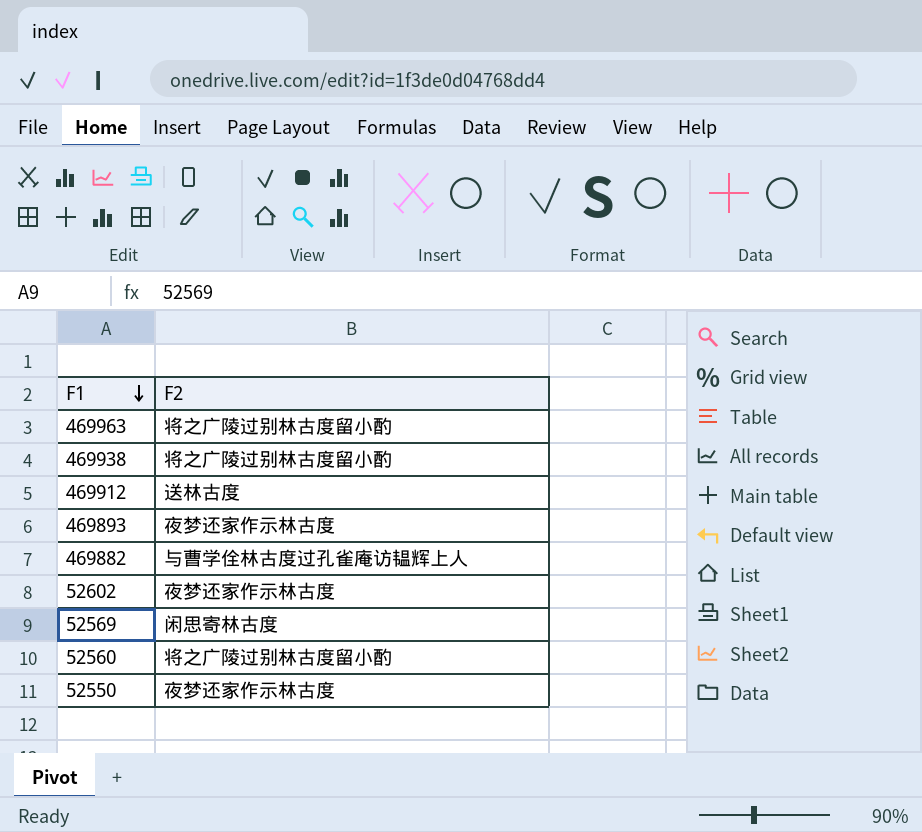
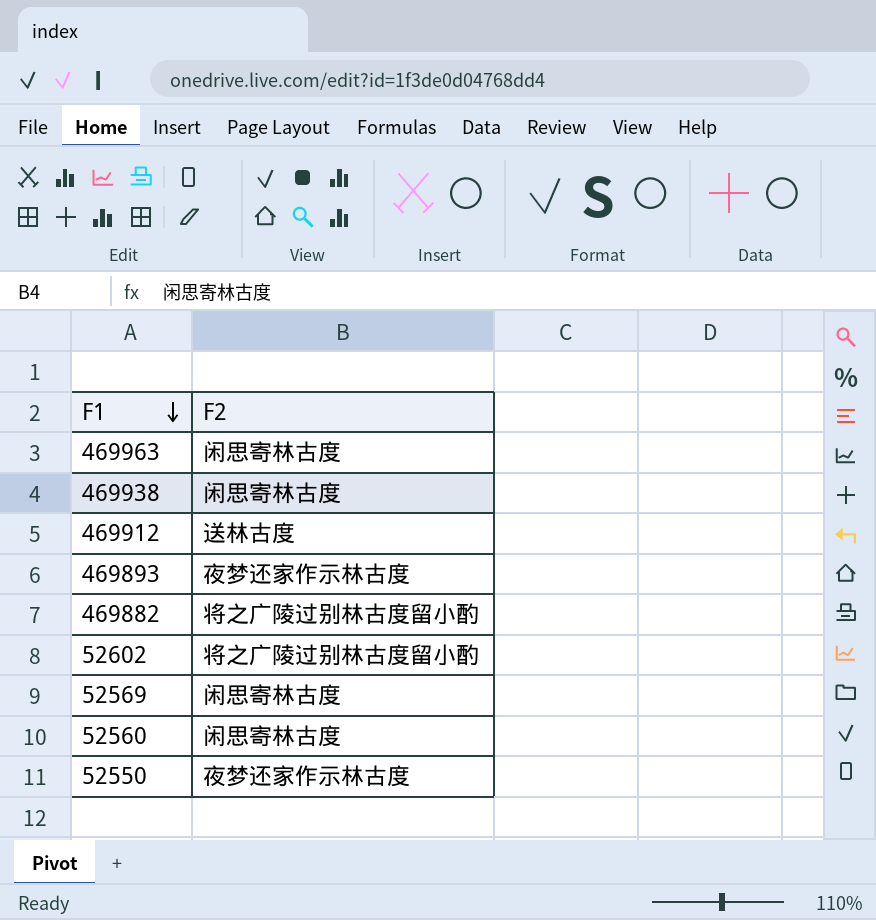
469963 | F2: 将之广陵过别林古度留小酌 -> 闲思寄林古度
469938 | F2: 将之广陵过别林古度留小酌 -> 闲思寄林古度
469882 | F2: 与曹学佺林古度过孔雀庵访韫辉上人 -> 将之广陵过别林古度留小酌
52602 | F2: 夜梦还家作示林古度 -> 将之广陵过别林古度留小酌
52560 | F2: 将之广陵过别林古度留小酌 -> 闲思寄林古度

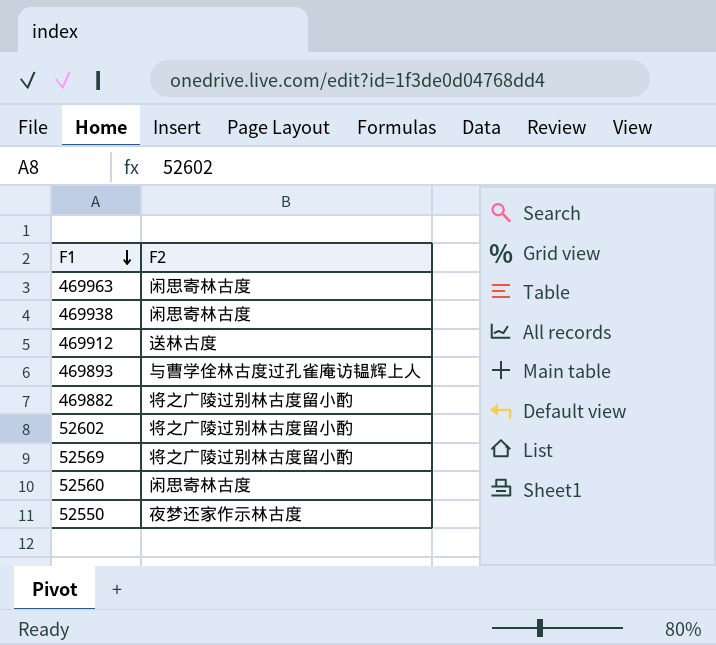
469893 | F2: 夜梦还家作示林古度 -> 与曹学佺林古度过孔雀庵访韫辉上人
52569 | F2: 闲思寄林古度 -> 将之广陵过别林古度留小酌

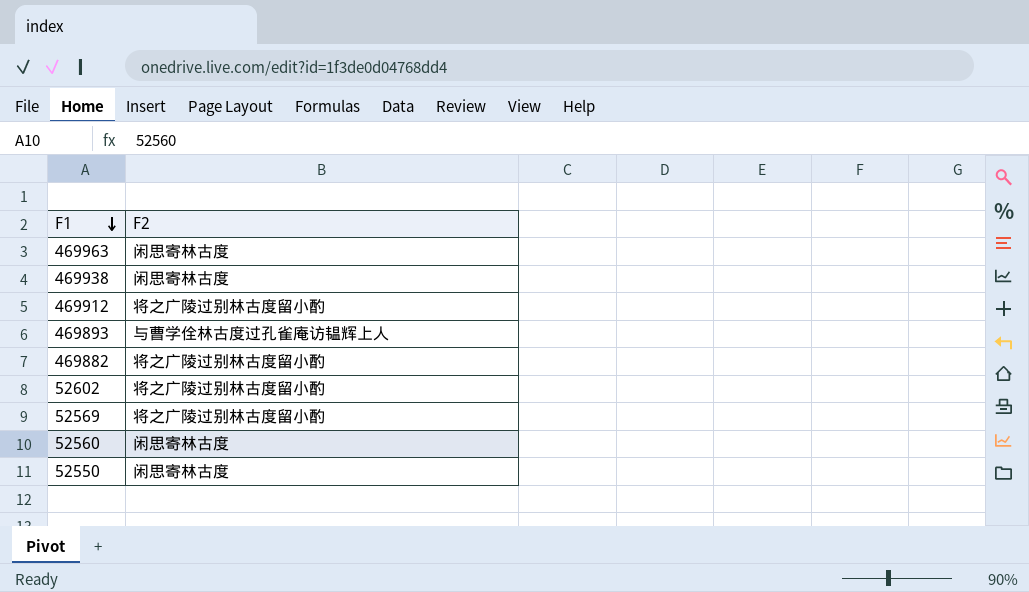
469912 | F2: 送林古度 -> 将之广陵过别林古度留小酌
52550 | F2: 夜梦还家作示林古度 -> 闲思寄林古度

